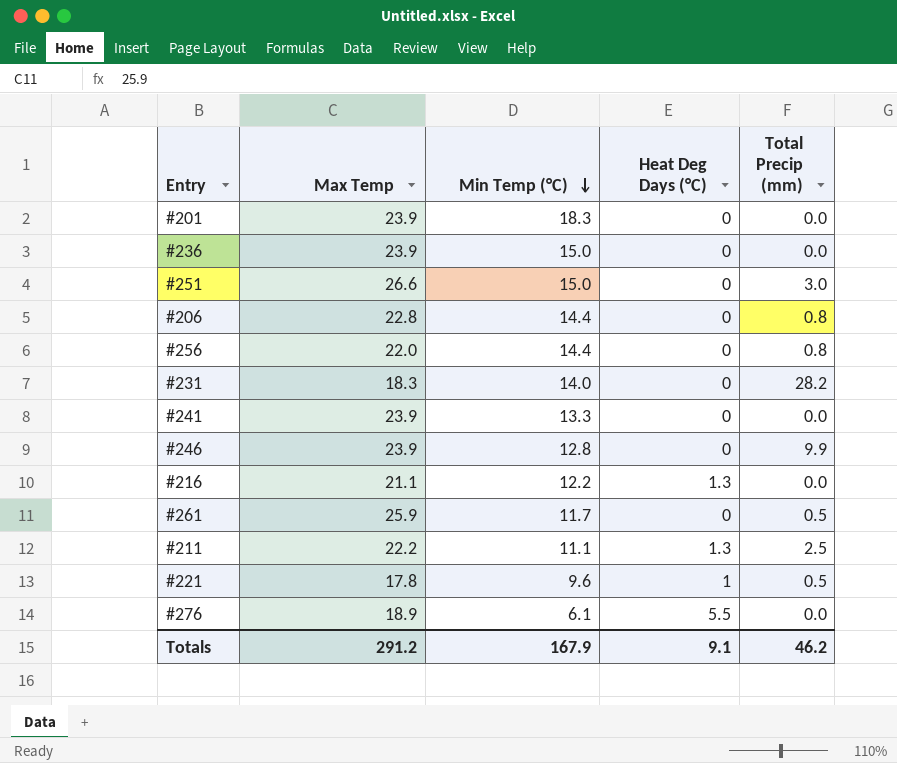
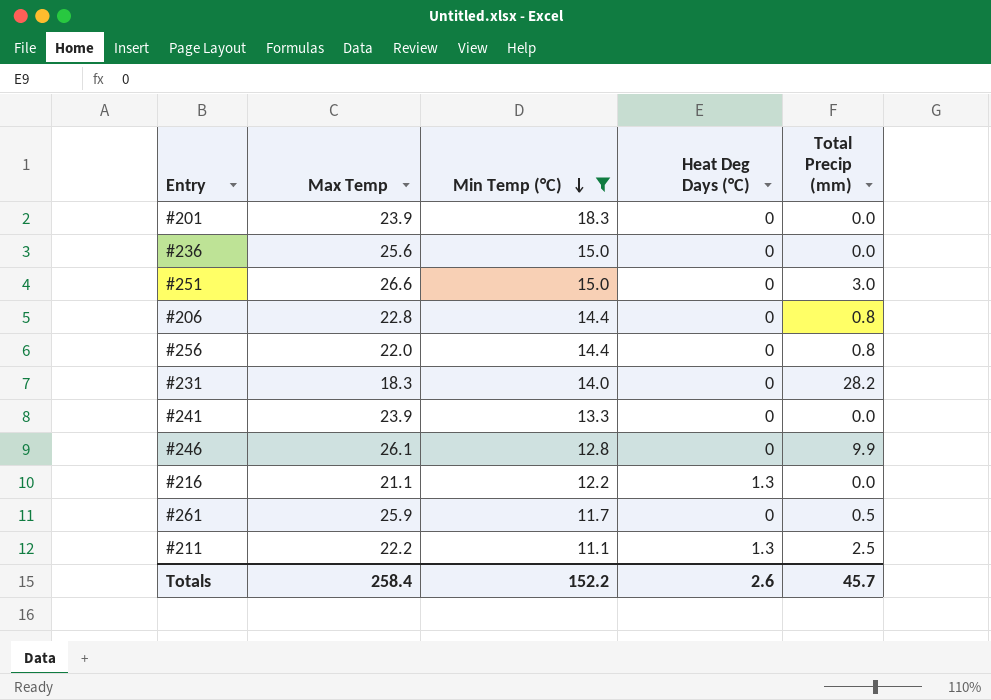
filter: none -> Min Temp (°C) >= 11.1
#236 | Max Temp: 23.9 -> 25.6
#246 | Max Temp: 23.9 -> 26.1
Totals | Max Temp: 291.2 -> 258.4
Totals | Min Temp (°C): 167.9 -> 152.2
Totals | Heat Deg Days (°C): 9.1 -> 2.6
Totals | Total Precip (mm): 46.2 -> 45.7

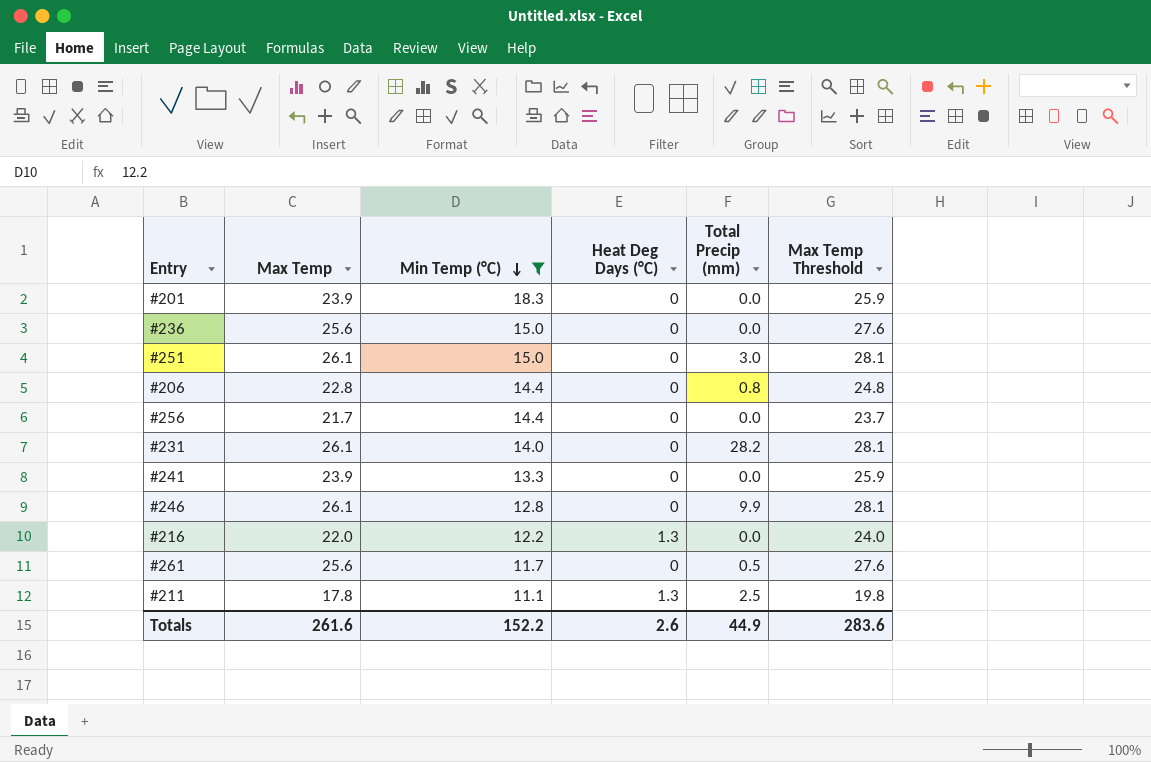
column Max Temp Threshold | formula: none -> [Max Temp] + 2
#251 | Max Temp: 26.6 -> 26.1
#256 | Max Temp: 22.0 -> 21.7
#256 | Total Precip (mm): 0.8 -> 0.0
#231 | Max Temp: 18.3 -> 26.1
#216 | Max Temp: 21.1 -> 22.0
#261 | Max Temp: 25.9 -> 25.6
#211 | Max Temp: 22.2 -> 17.8
Totals | Max Temp: 258.4 -> 261.6
Totals | Total Precip (mm): 45.7 -> 44.9

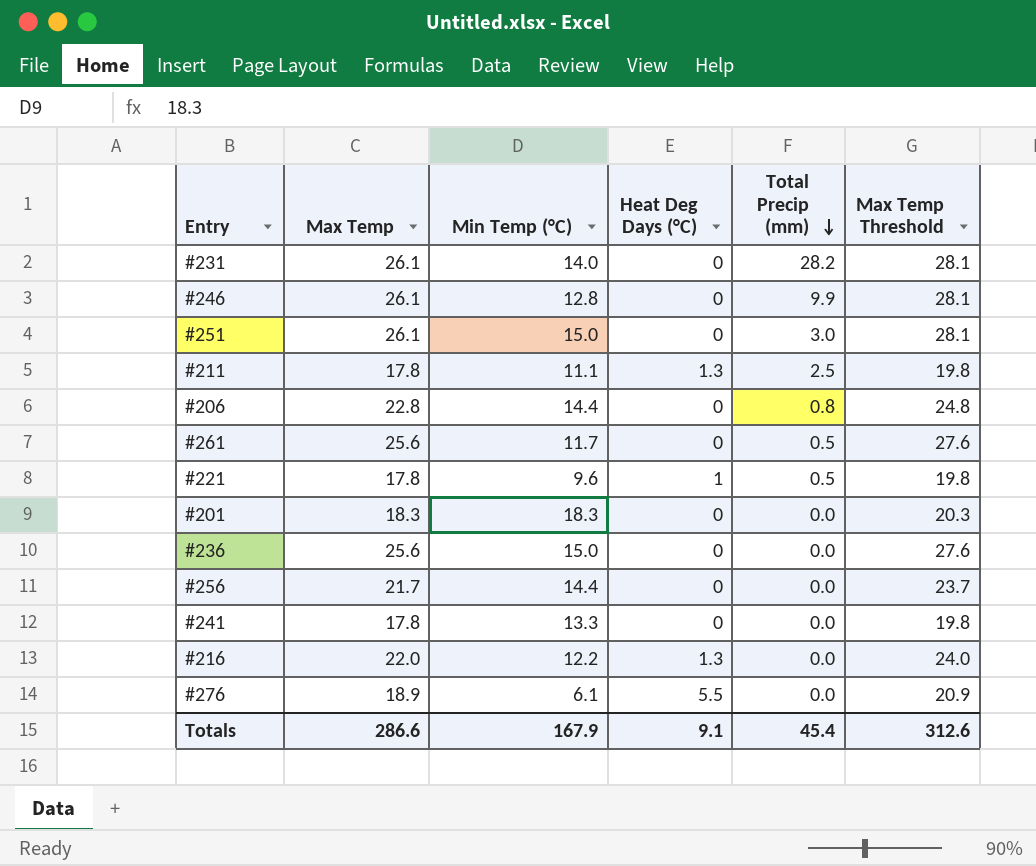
filter: Min Temp (°C) >= 11.1 -> none
row order: Min Temp (°C) descending -> Total Precip (mm) descending
#201 | Max Temp: 23.9 -> 18.3
#201 | Max Temp Threshold: 25.9 -> 20.3
#241 | Max Temp: 23.9 -> 17.8
#241 | Max Temp Threshold: 25.9 -> 19.8
Totals | Max Temp: 261.6 -> 286.6
Totals | Min Temp (°C): 152.2 -> 167.9
Totals | Heat Deg Days (°C): 2.6 -> 9.1
Totals | Total Precip (mm): 44.9 -> 45.4
Totals | Max Temp Threshold: 283.6 -> 312.6

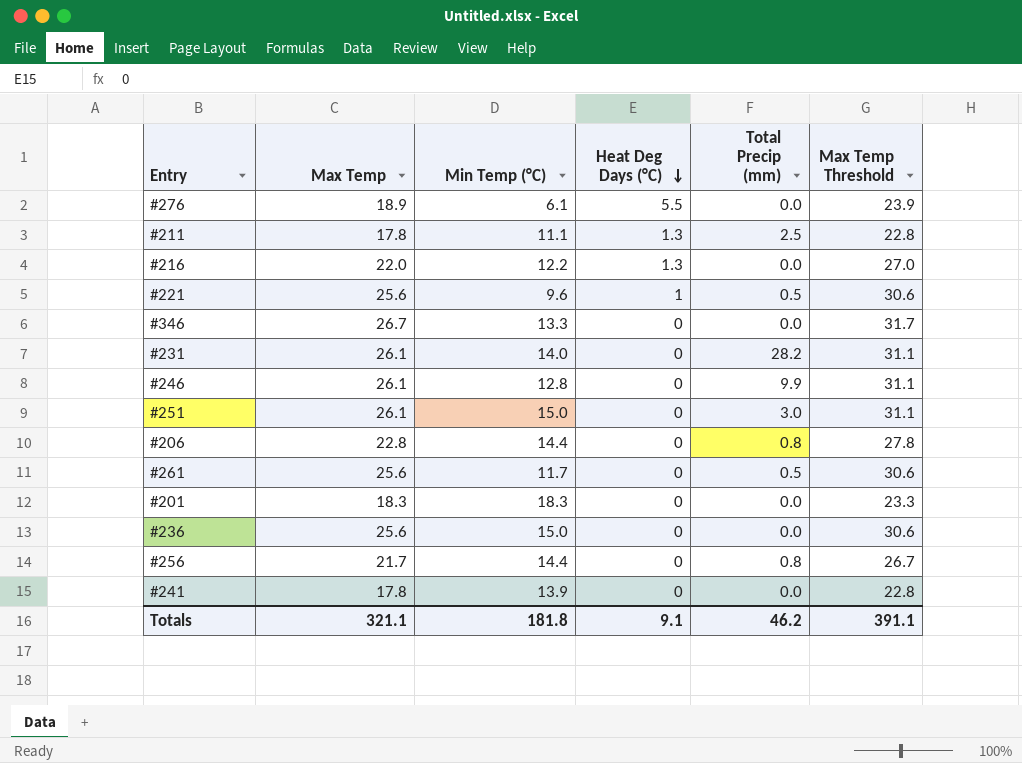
row order: Total Precip (mm) descending -> Heat Deg Days (°C) descending
column Max Temp Threshold | formula: [Max Temp] + 2 -> [Max Temp] + 5
#221 | Max Temp: 17.8 -> 25.6
row #346: none -> 26.7 | 13.3 | 0 | 0.0 | 31.7
#256 | Total Precip (mm): 0.0 -> 0.8
#241 | Min Temp (°C): 13.3 -> 13.9
Totals | Max Temp: 286.6 -> 321.1
Totals | Min Temp (°C): 167.9 -> 181.8
Totals | Total Precip (mm): 45.4 -> 46.2
Totals | Max Temp Threshold: 312.6 -> 391.1

